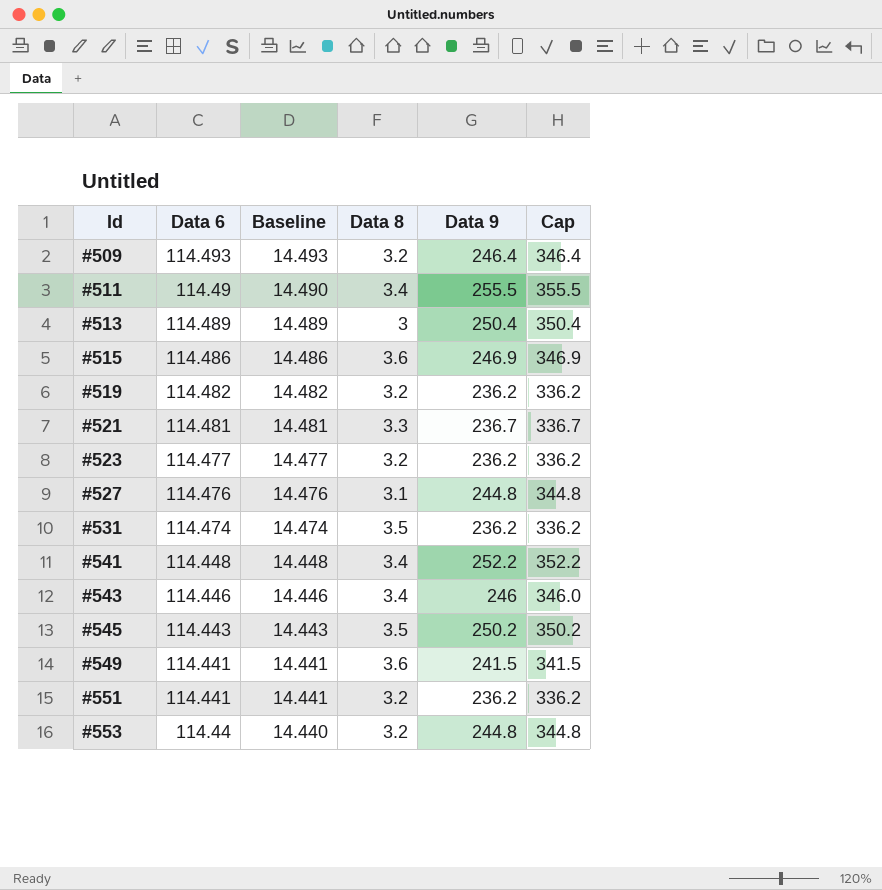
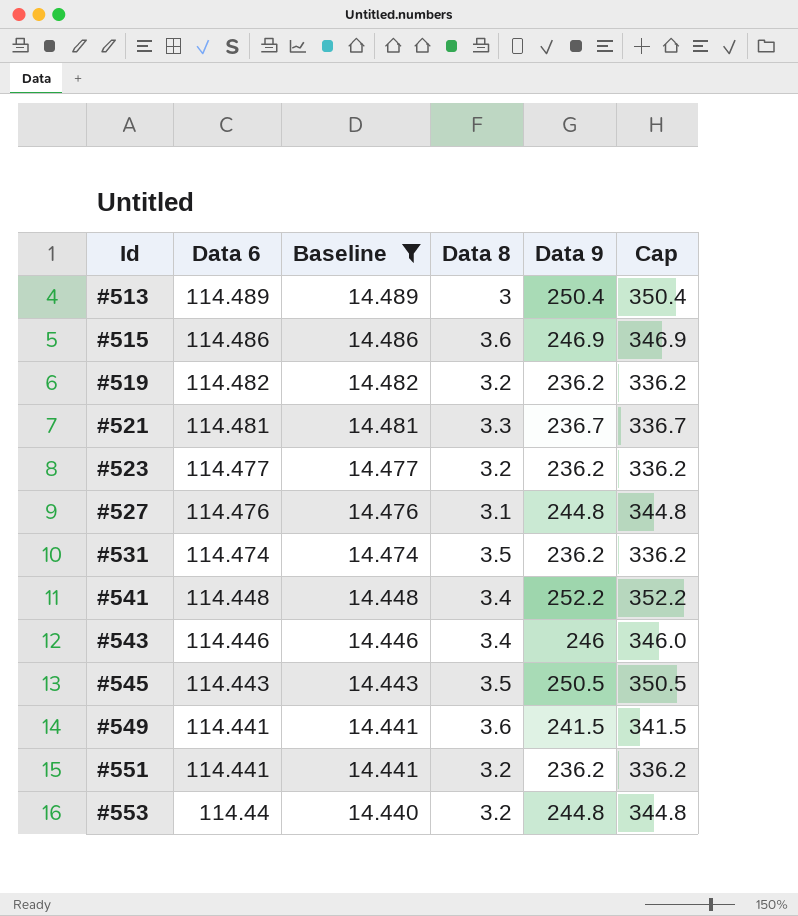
filter: none -> Baseline <= 14.489
#545 | Data 9: 250.2 -> 250.5
#545 | Cap: 350.2 -> 350.5

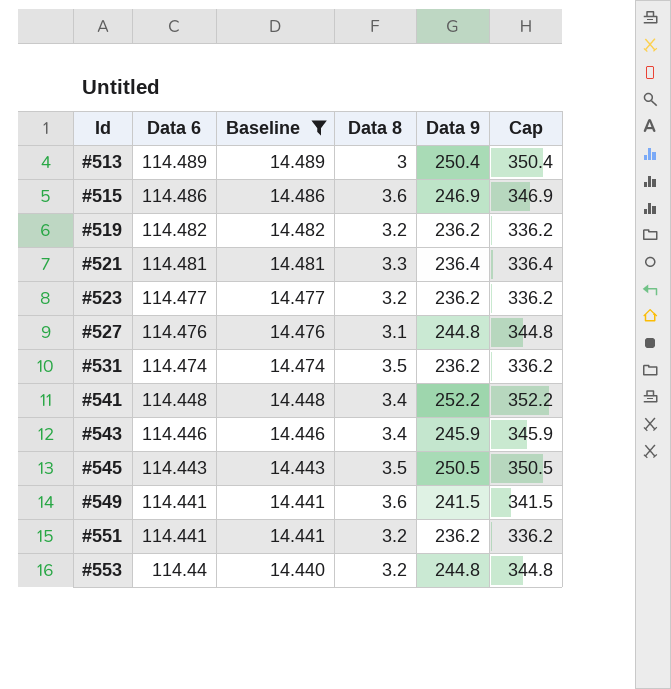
#521 | Data 9: 236.7 -> 236.4
#521 | Cap: 336.7 -> 336.4
#543 | Data 9: 246 -> 245.9
#543 | Cap: 346.0 -> 345.9

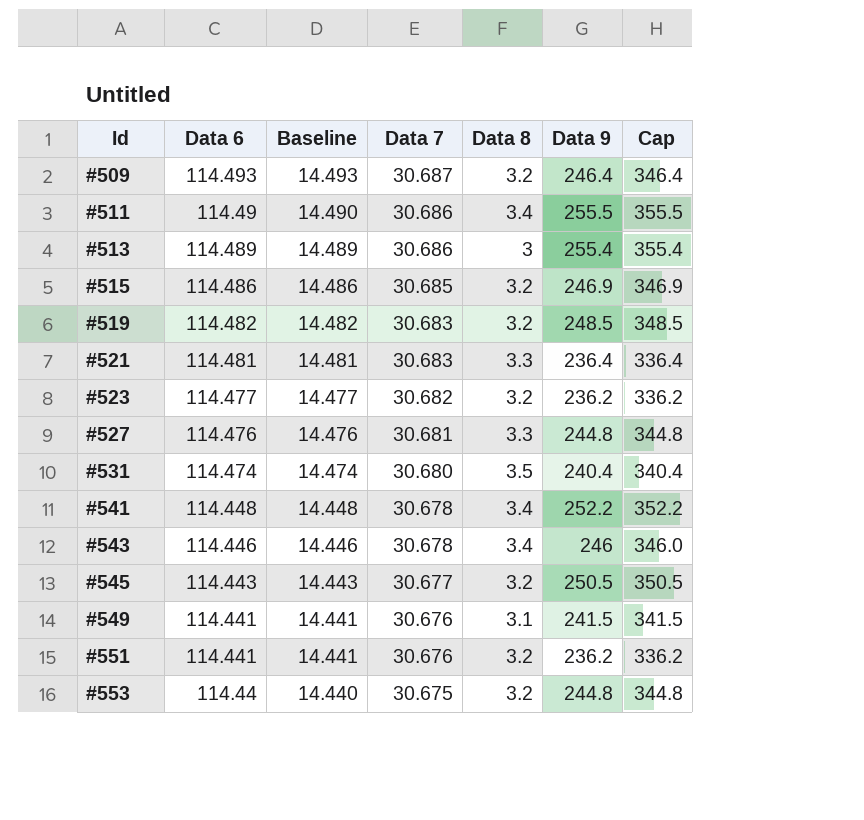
filter: Baseline <= 14.489 -> none
column Data 7 | position: none -> 4
#513 | Data 9: 250.4 -> 255.4
#513 | Cap: 350.4 -> 355.4
#515 | Data 8: 3.6 -> 3.2
#519 | Data 9: 236.2 -> 248.5
#519 | Cap: 336.2 -> 348.5
#527 | Data 8: 3.1 -> 3.3
#531 | Data 9: 236.2 -> 240.4
#531 | Cap: 336.2 -> 340.4
#543 | Data 9: 245.9 -> 246
#543 | Cap: 345.9 -> 346.0
#545 | Data 8: 3.5 -> 3.2
#549 | Data 8: 3.6 -> 3.1

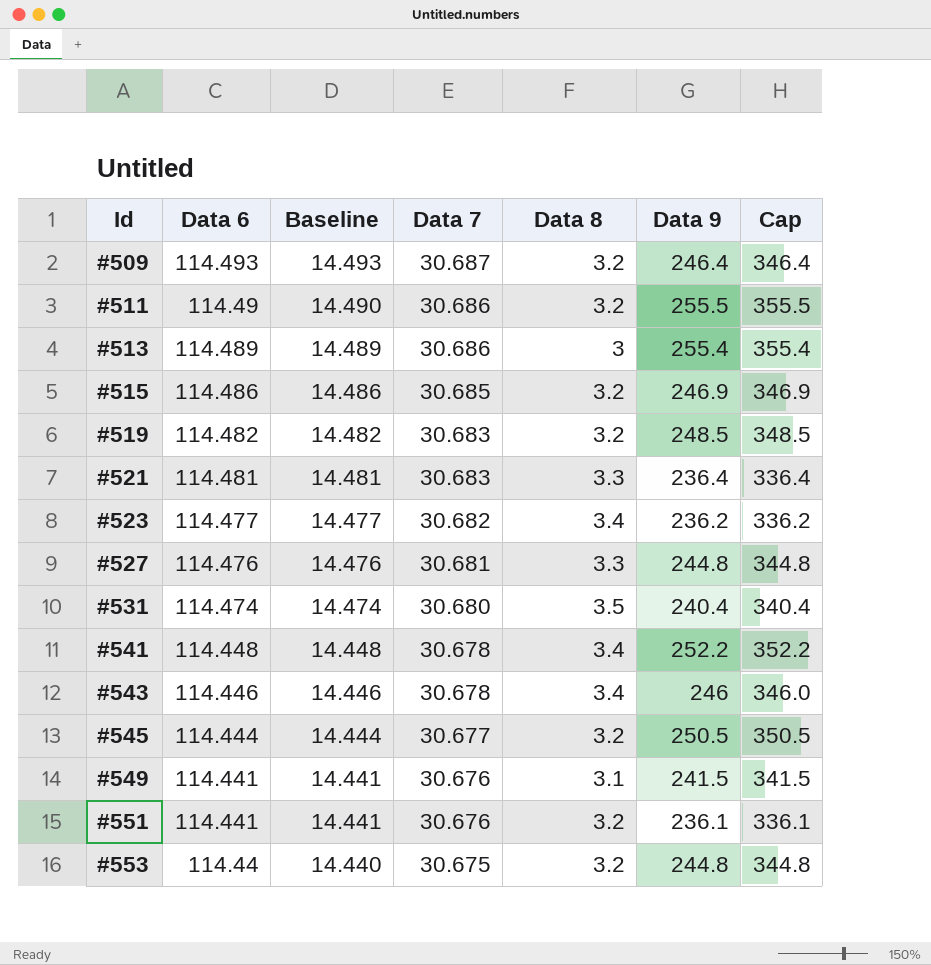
#511 | Data 8: 3.4 -> 3.2
#523 | Data 8: 3.2 -> 3.4
#545 | Data 6: 114.443 -> 114.444
#545 | Baseline: 14.443 -> 14.444
#551 | Data 9: 236.2 -> 236.1
#551 | Cap: 336.2 -> 336.1

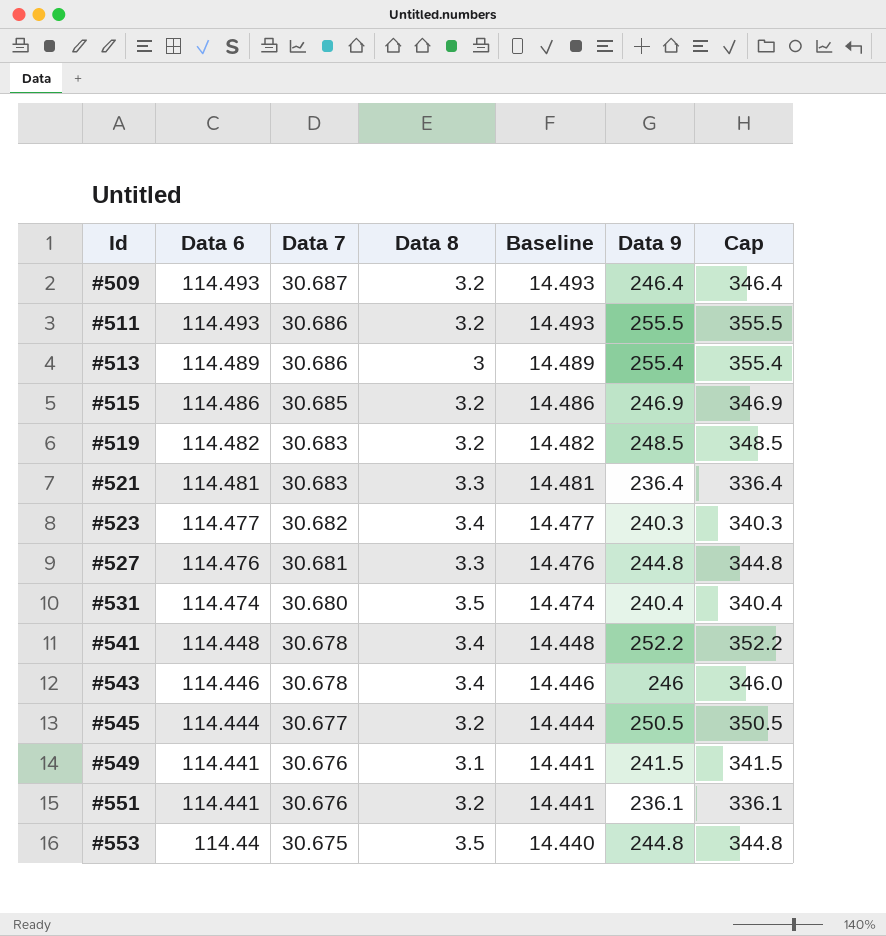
column Baseline | position: 3 -> 5
#511 | Data 6: 114.49 -> 114.493
#511 | Baseline: 14.490 -> 14.493
#523 | Data 9: 236.2 -> 240.3
#523 | Cap: 336.2 -> 340.3
#553 | Data 8: 3.2 -> 3.5

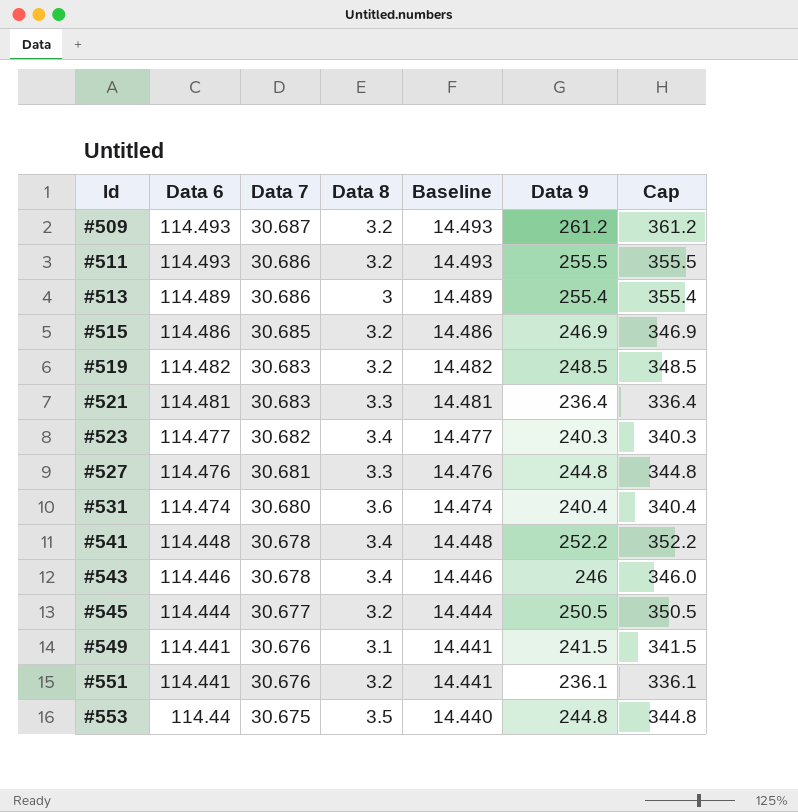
#509 | Data 9: 246.4 -> 261.2
#509 | Cap: 346.4 -> 361.2
#531 | Data 8: 3.5 -> 3.6

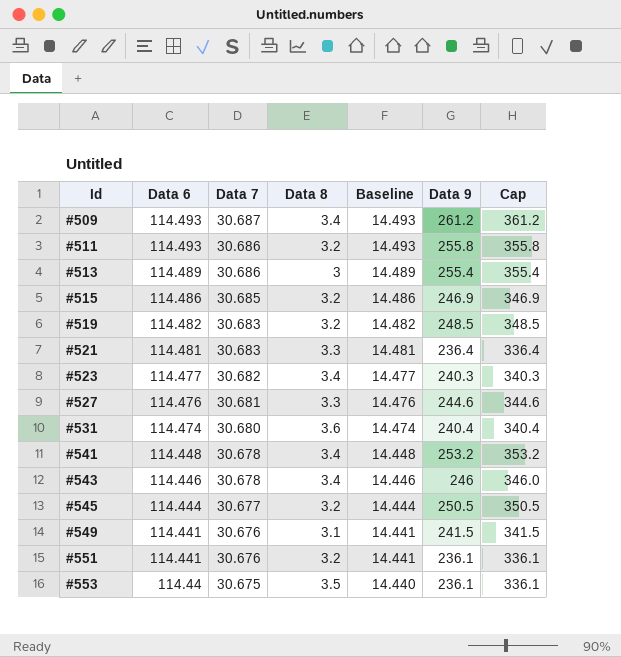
#509 | Data 8: 3.2 -> 3.4
#511 | Data 9: 255.5 -> 255.8
#511 | Cap: 355.5 -> 355.8
#527 | Data 9: 244.8 -> 244.6
#527 | Cap: 344.8 -> 344.6
#541 | Data 9: 252.2 -> 253.2
#541 | Cap: 352.2 -> 353.2
#553 | Data 9: 244.8 -> 236.1
#553 | Cap: 344.8 -> 336.1

